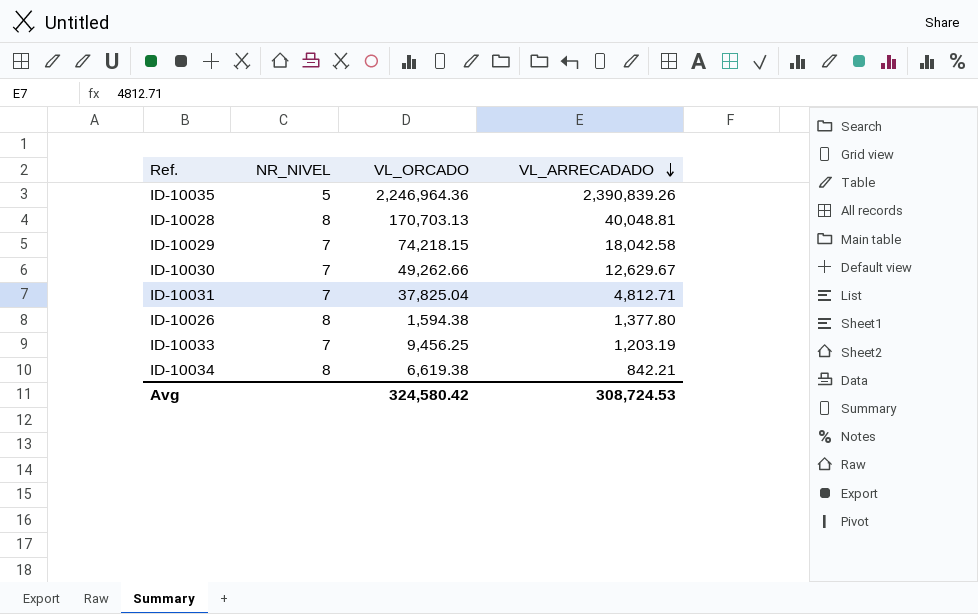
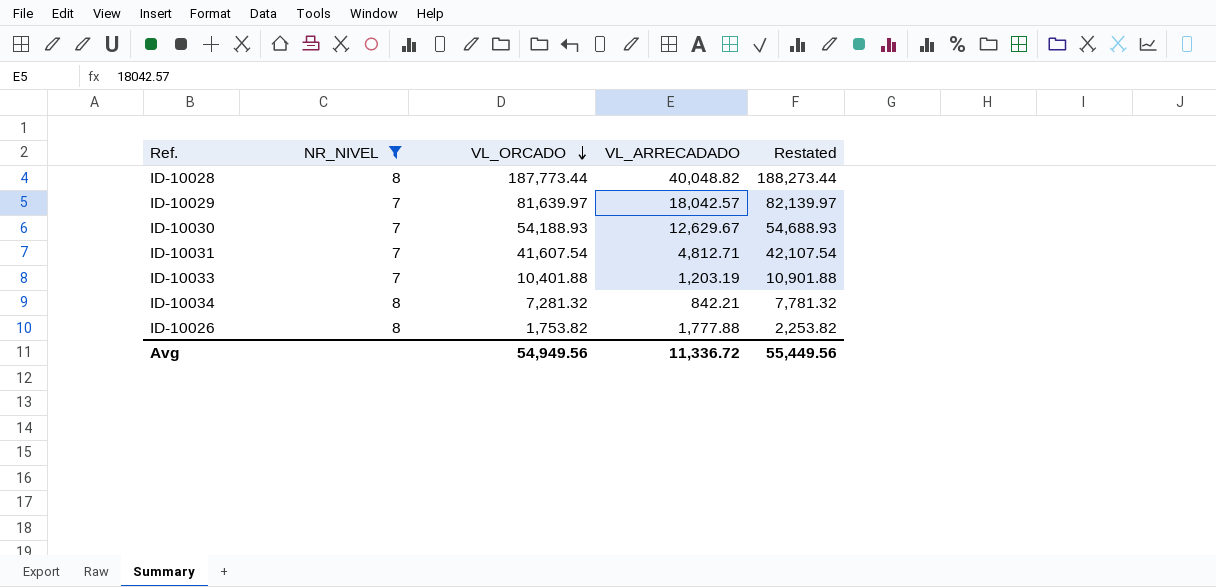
filter: none -> NR_NIVEL != 5
row order: VL_ARRECADADO descending -> VL_ORCADO descending
column Restated | formula: none -> [VL_ORCADO] + 500
ID-10028 | VL_ORCADO: 170,703.13 -> 187,773.44
ID-10028 | VL_ARRECADADO: 40,048.81 -> 40,048.82
ID-10029 | VL_ORCADO: 74,218.15 -> 81,639.97
ID-10029 | VL_ARRECADADO: 18,042.58 -> 18,042.57
ID-10030 | VL_ORCADO: 49,262.66 -> 54,188.93
ID-10031 | VL_ORCADO: 37,825.04 -> 41,607.54
ID-10033 | VL_ORCADO: 9,456.25 -> 10,401.88
ID-10034 | VL_ORCADO: 6,619.38 -> 7,281.32
ID-10026 | VL_ORCADO: 1,594.38 -> 1,753.82
ID-10026 | VL_ARRECADADO: 1,377.80 -> 1,777.88
Avg | VL_ORCADO: 324,580.42 -> 54,949.56
Avg | VL_ARRECADADO: 308,724.53 -> 11,336.72

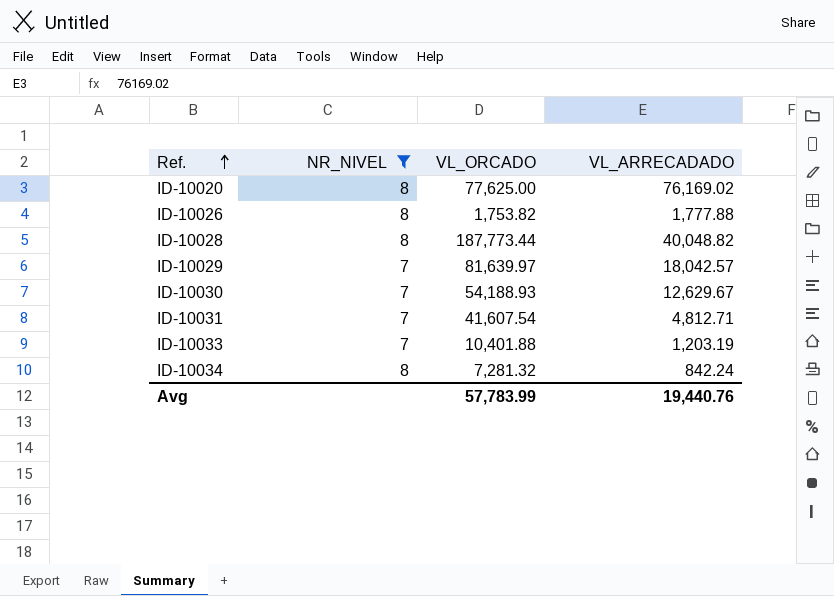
row order: VL_ORCADO descending -> Ref. ascending
column Restated | formula: [VL_ORCADO] + 500 -> none
row ID-10020: none -> 8 | 77,625.00 | 76,169.02
ID-10034 | VL_ARRECADADO: 842.21 -> 842.24
Avg | VL_ORCADO: 54,949.56 -> 57,783.99
Avg | VL_ARRECADADO: 11,336.72 -> 19,440.76

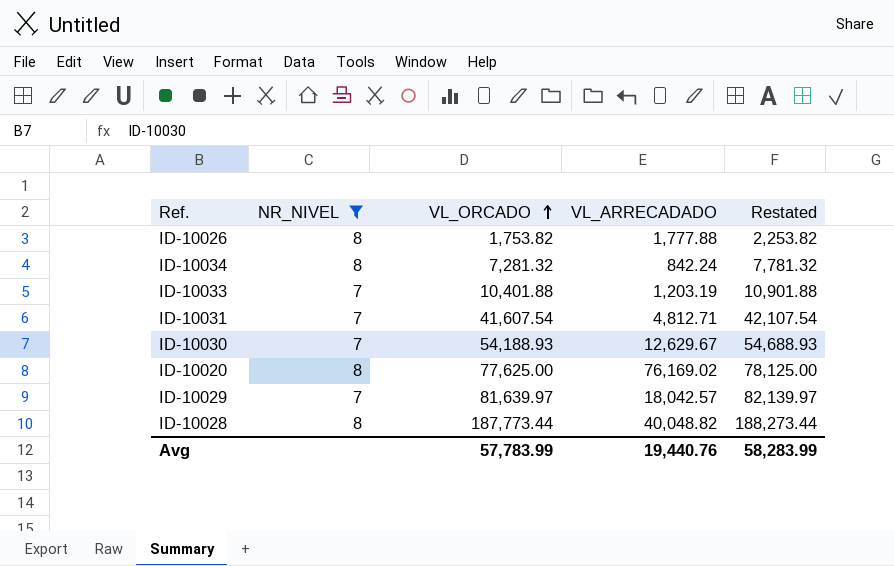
row order: Ref. ascending -> VL_ORCADO ascending
column Restated | formula: none -> [VL_ORCADO] + 500

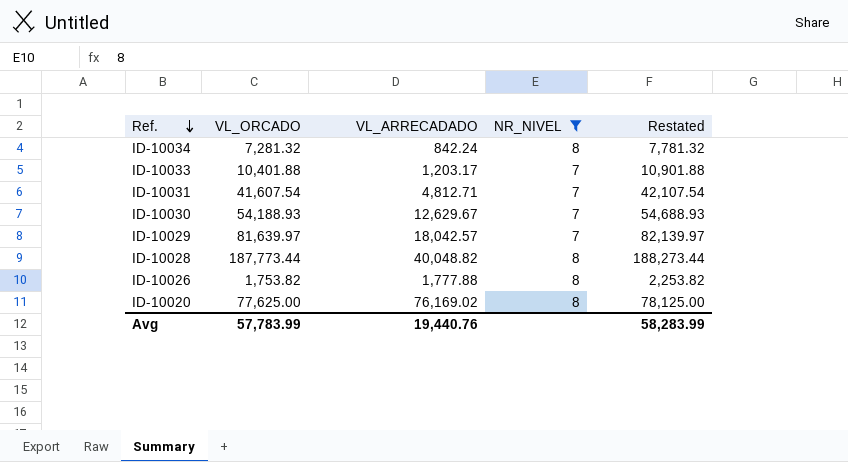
row order: VL_ORCADO ascending -> Ref. descending
column NR_NIVEL | position: 2 -> 4
ID-10033 | VL_ARRECADADO: 1,203.19 -> 1,203.17

